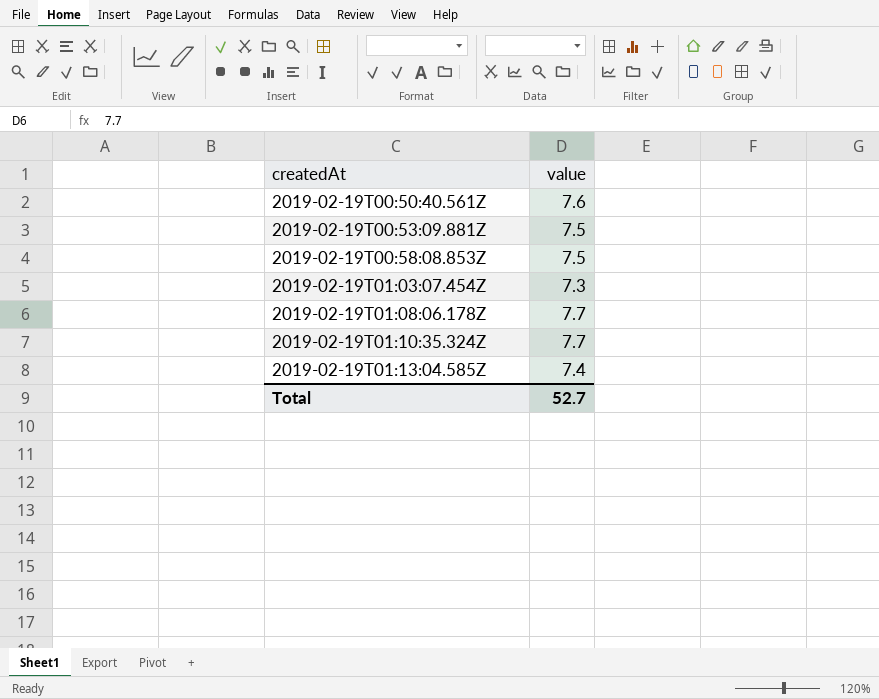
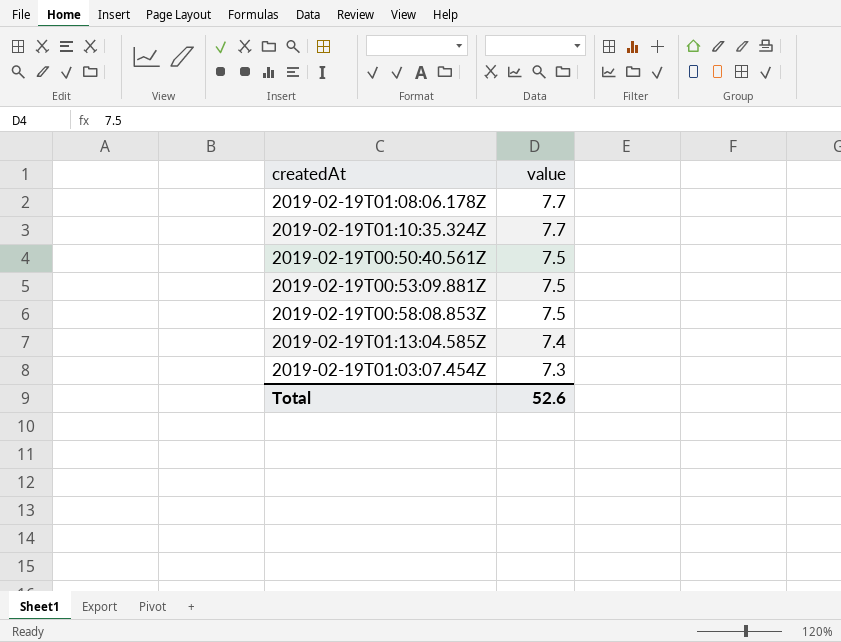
row order: createdAt ascending -> value descending
2019-02-19T00:50:40.561Z | value: 7.6 -> 7.5
Total | value: 52.7 -> 52.6

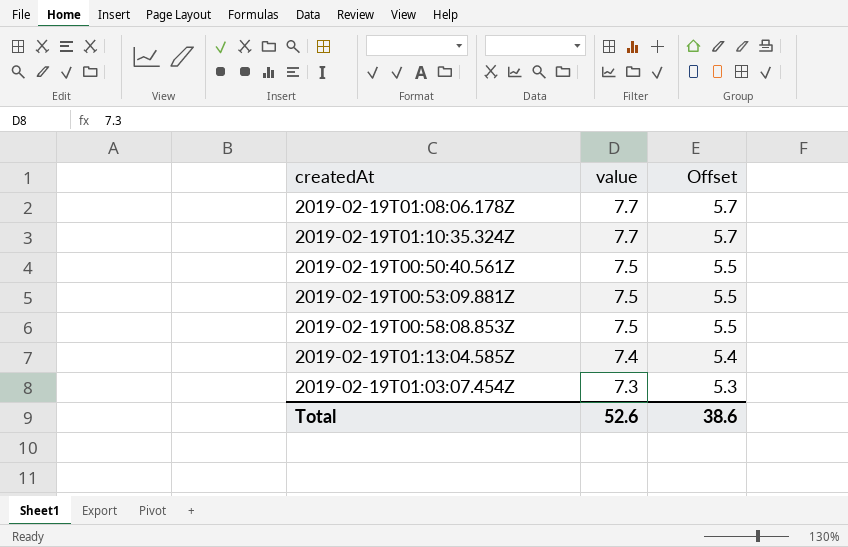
column Offset | formula: none -> [value] - 2

